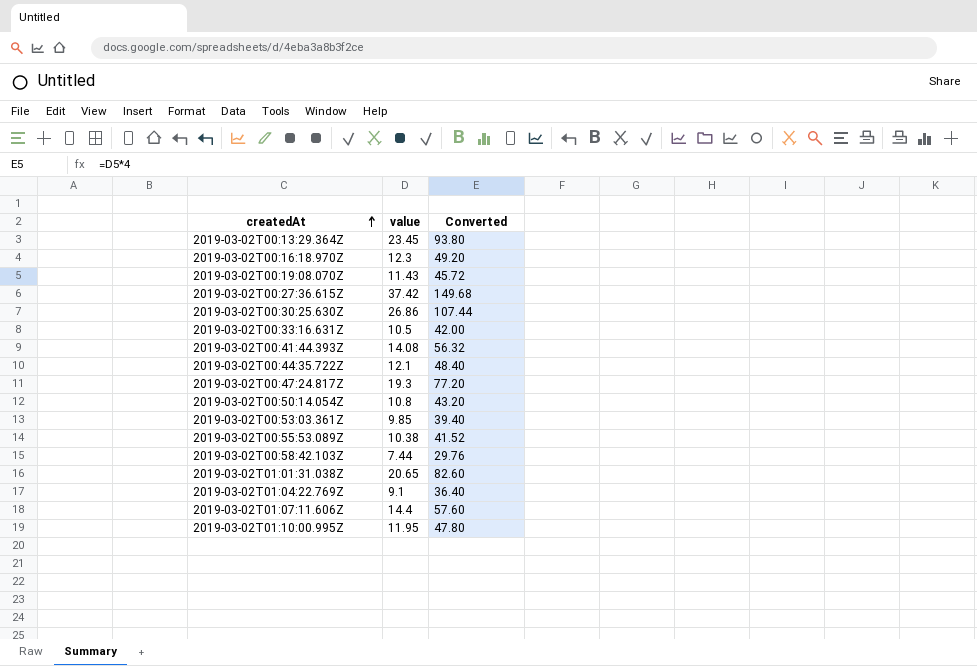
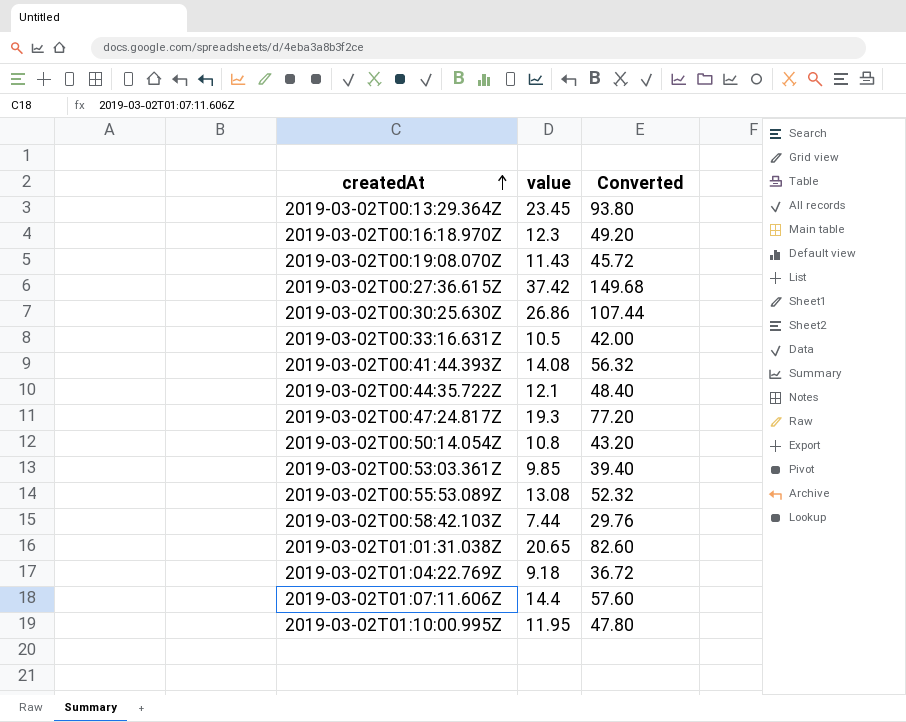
2019-03-02T00:55:53.089Z | value: 10.38 -> 13.08
2019-03-02T00:55:53.089Z | Converted: 41.52 -> 52.32
2019-03-02T01:04:22.769Z | value: 9.1 -> 9.18
2019-03-02T01:04:22.769Z | Converted: 36.40 -> 36.72

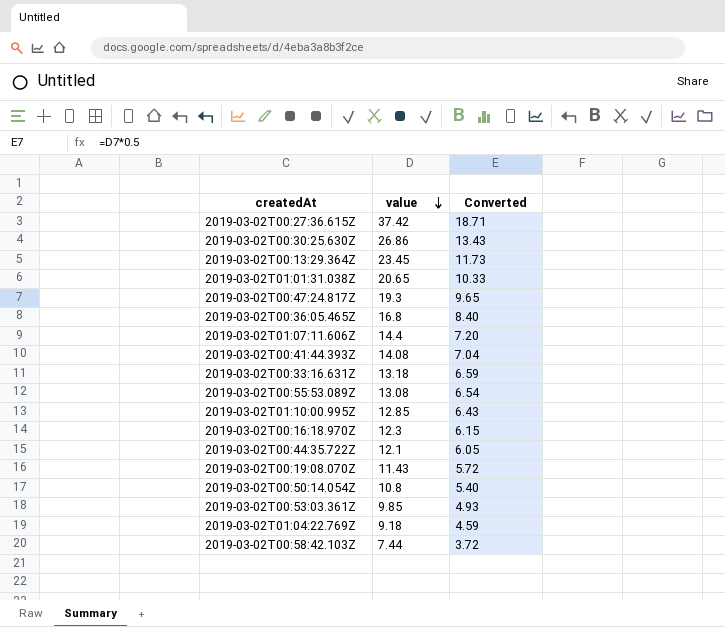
row order: createdAt ascending -> value descending
column Converted | formula: [value] * 4 -> [value] * 0.5
row 2019-03-02T00:36:05.465Z: none -> 16.8 | 8.40
2019-03-02T00:33:16.631Z | value: 10.5 -> 13.18
2019-03-02T01:10:00.995Z | value: 11.95 -> 12.85

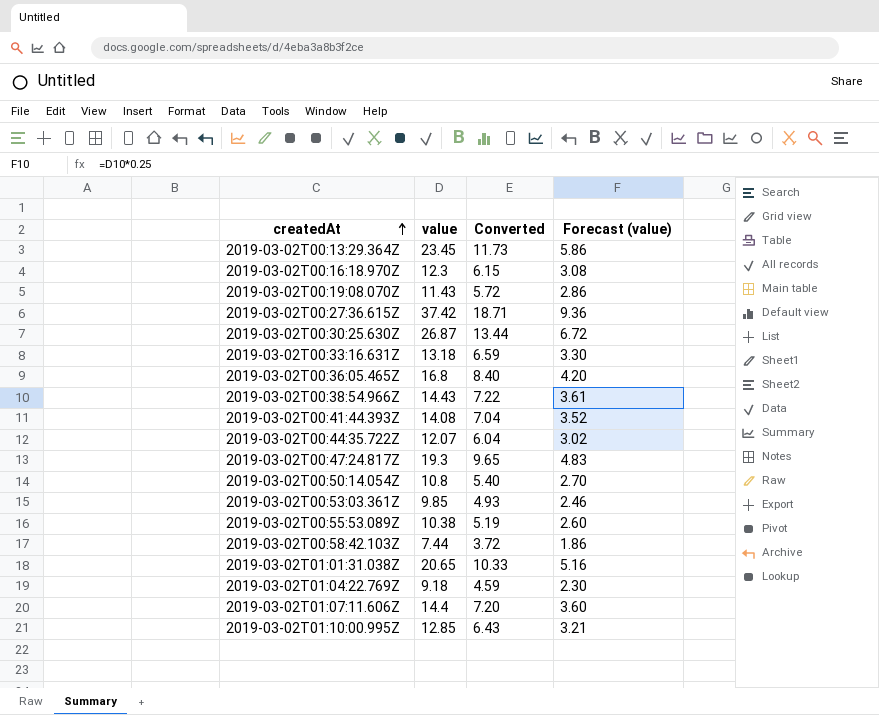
row order: value descending -> createdAt ascending
column Forecast (value) | formula: none -> [value] * 0.25
2019-03-02T00:30:25.630Z | value: 26.86 -> 26.87
2019-03-02T00:30:25.630Z | Converted: 13.43 -> 13.44
row 2019-03-02T00:38:54.966Z: none -> 14.43 | 7.22 | 3.61
2019-03-02T00:44:35.722Z | value: 12.1 -> 12.07
2019-03-02T00:44:35.722Z | Converted: 6.05 -> 6.04
2019-03-02T00:55:53.089Z | value: 13.08 -> 10.38
2019-03-02T00:55:53.089Z | Converted: 6.54 -> 5.19

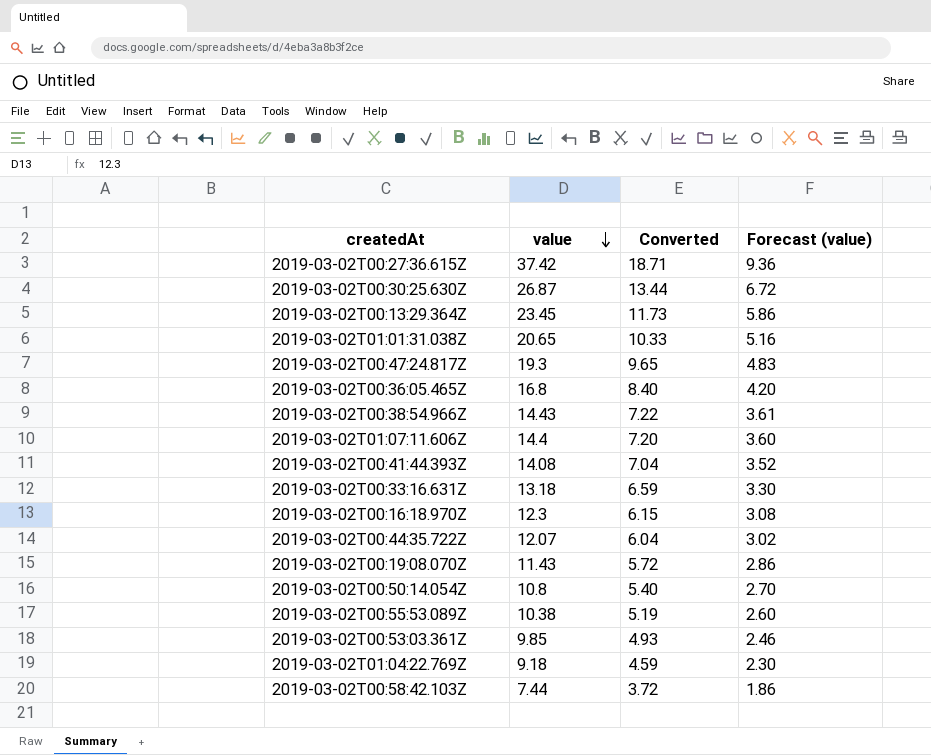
row order: createdAt ascending -> value descending
row 2019-03-02T01:10:00.995Z: 12.85 | 6.43 | 3.21 -> none

